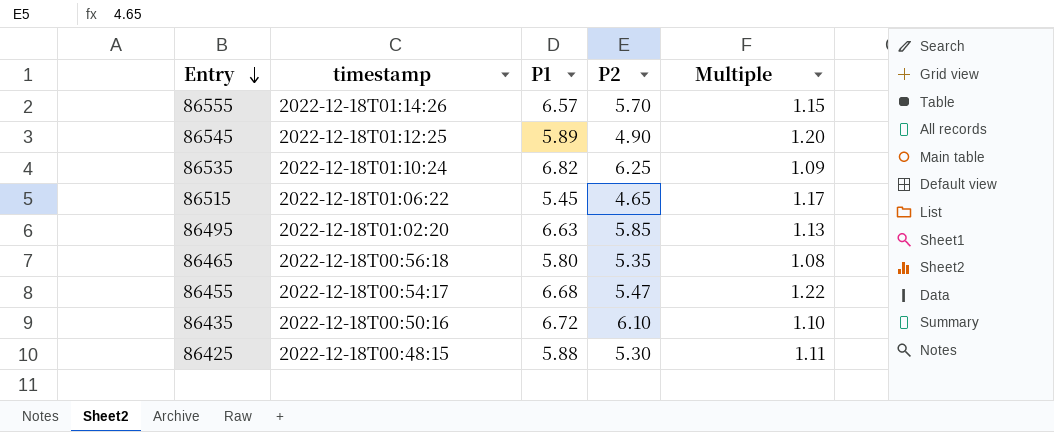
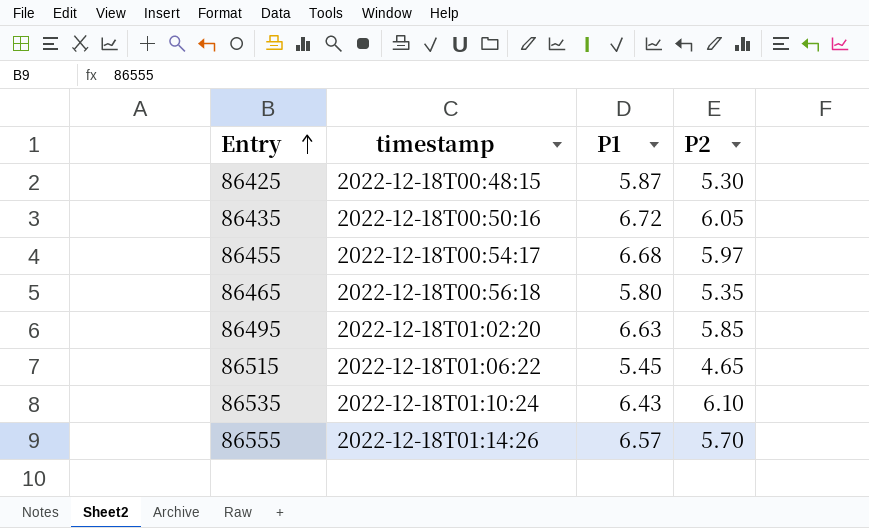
row order: Entry descending -> Entry ascending
column Multiple | formula: [P1] / [P2] -> none
row 86545: 2022-12-18T01:12:25 | 5.89 | 4.90 | 1.20 -> none
86425 | P1: 5.88 -> 5.87
86435 | P2: 6.10 -> 6.05
86455 | P2: 5.47 -> 5.97
86535 | P1: 6.82 -> 6.43
86535 | P2: 6.25 -> 6.10

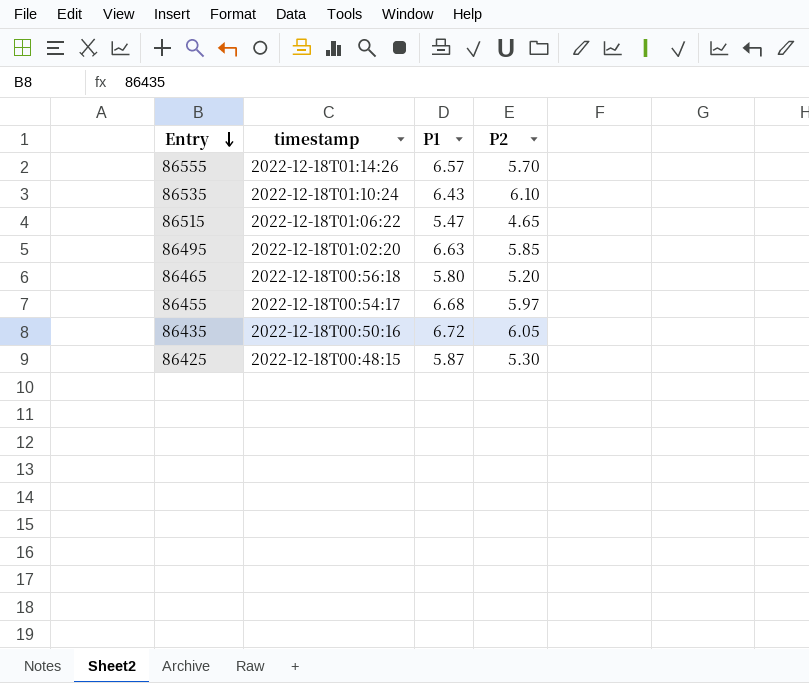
row order: Entry ascending -> Entry descending
86515 | P1: 5.45 -> 5.47
86465 | P2: 5.35 -> 5.20

